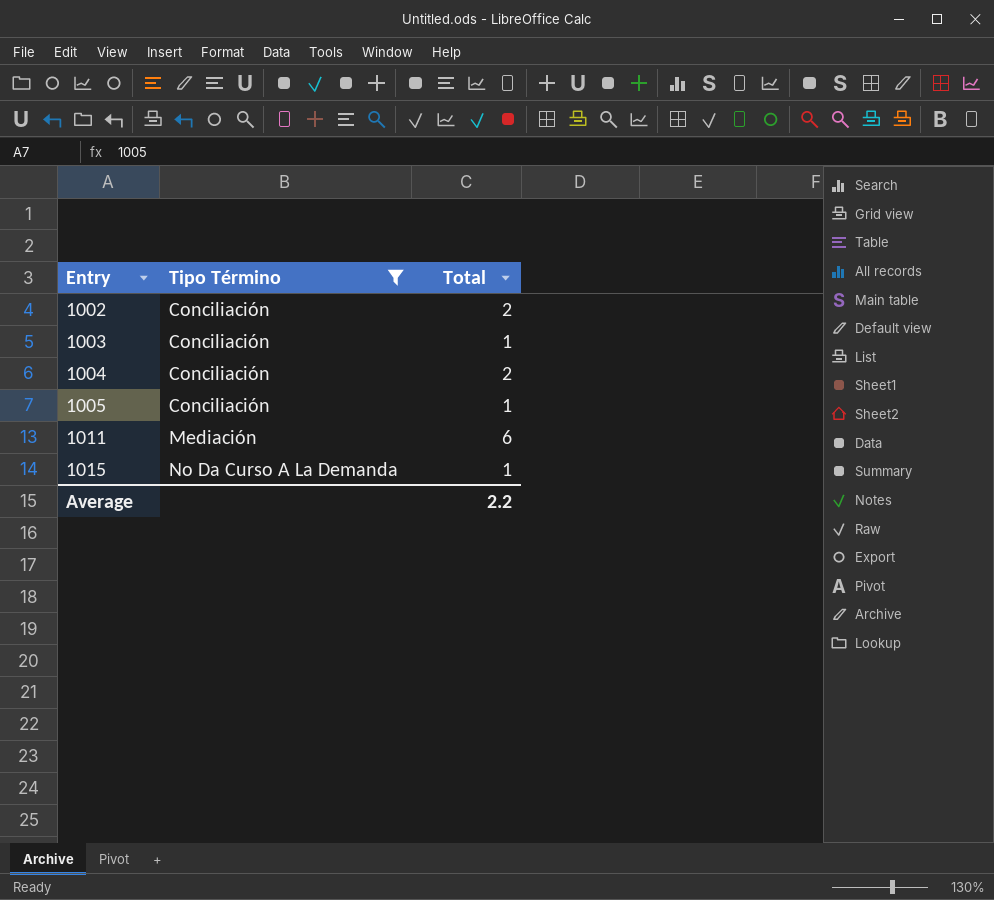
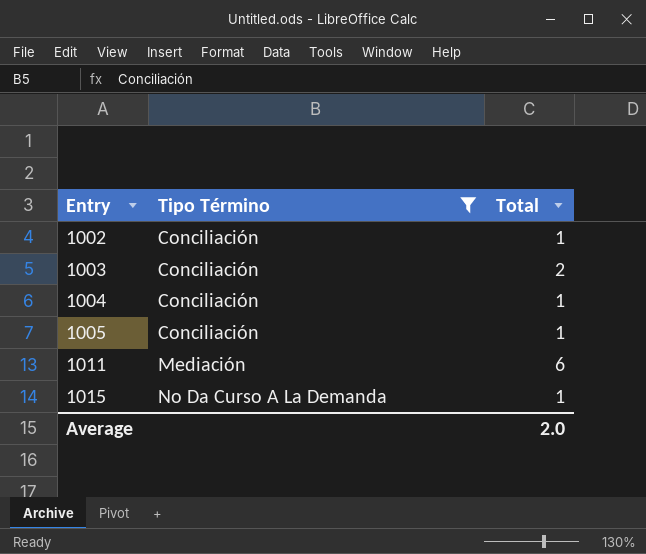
1002 | Total: 2 -> 1
1003 | Total: 1 -> 2
1004 | Total: 2 -> 1
Average | Total: 2.2 -> 2.0

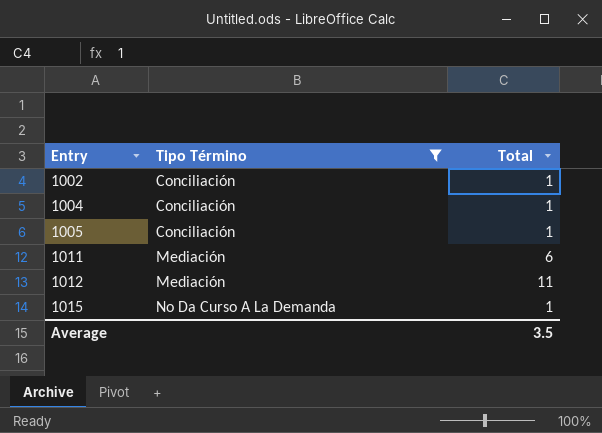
row 1003: Conciliación | 2 -> none
row 1012: none -> Mediación | 11
Average | Total: 2.0 -> 3.5

